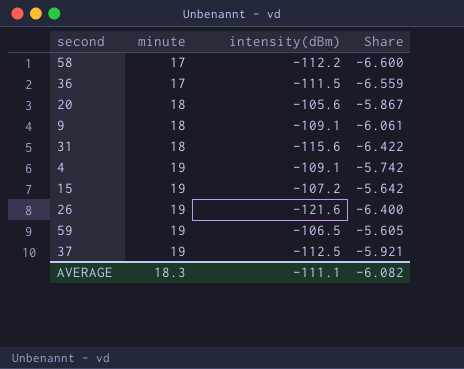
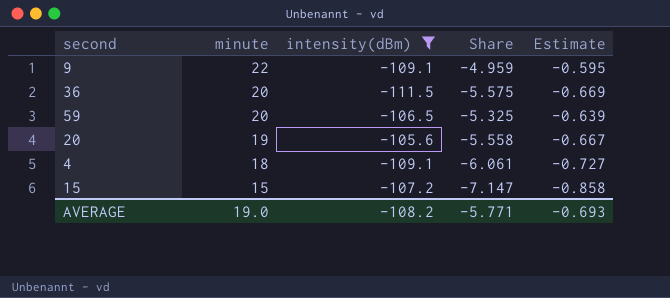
filter: none -> intensity(dBm) >= -111.5
row order: minute ascending -> minute descending
column Estimate | formula: none -> [Share] * 0.12
9 | minute: 18 -> 22
9 | Share: -6.061 -> -4.959
36 | minute: 17 -> 20
36 | Share: -6.559 -> -5.575
59 | minute: 19 -> 20
59 | Share: -5.605 -> -5.325
20 | minute: 18 -> 19
20 | Share: -5.867 -> -5.558
4 | minute: 19 -> 18
4 | Share: -5.742 -> -6.061
15 | minute: 19 -> 15
15 | Share: -5.642 -> -7.147
AVERAGE | minute: 18.3 -> 19.0
AVERAGE | intensity(dBm): -111.1 -> -108.2
AVERAGE | Share: -6.082 -> -5.771

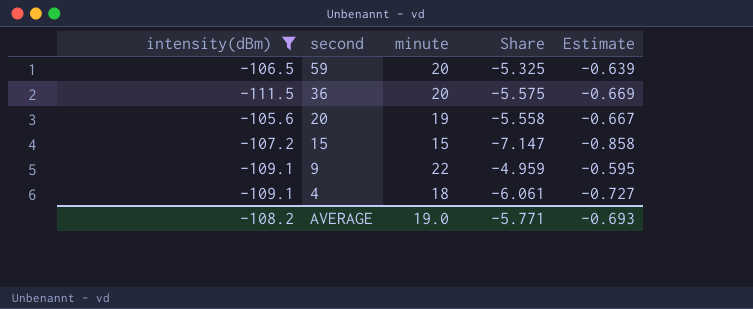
row order: minute descending -> second descending
column intensity(dBm) | position: 3 -> 1

